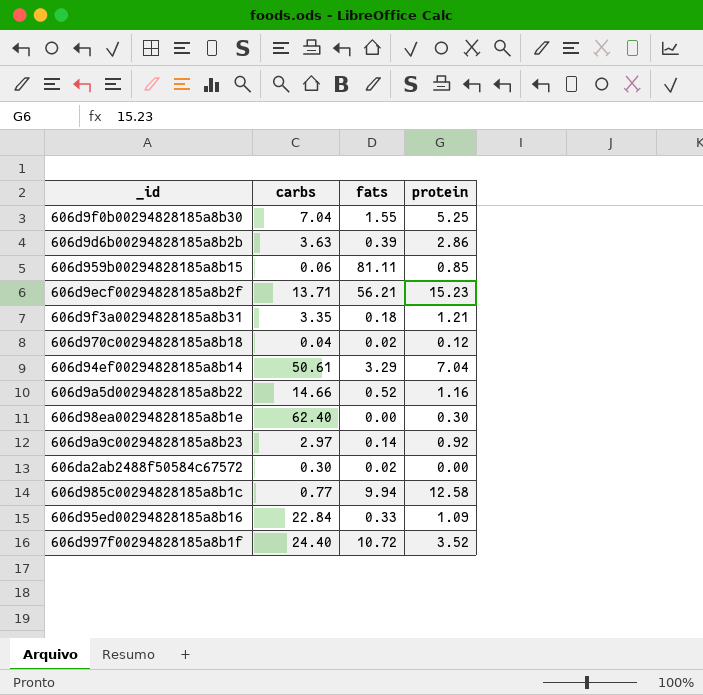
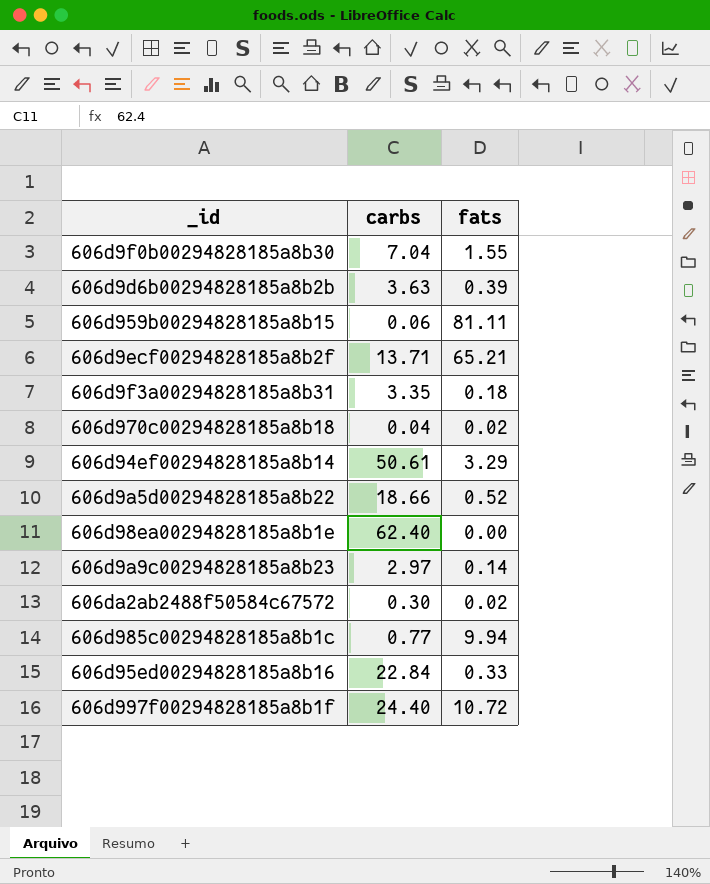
column protein | position: 4 -> none
606d9ecf00294828185a8b2f | fats: 56.21 -> 65.21
606d9a5d00294828185a8b22 | carbs: 14.66 -> 18.66

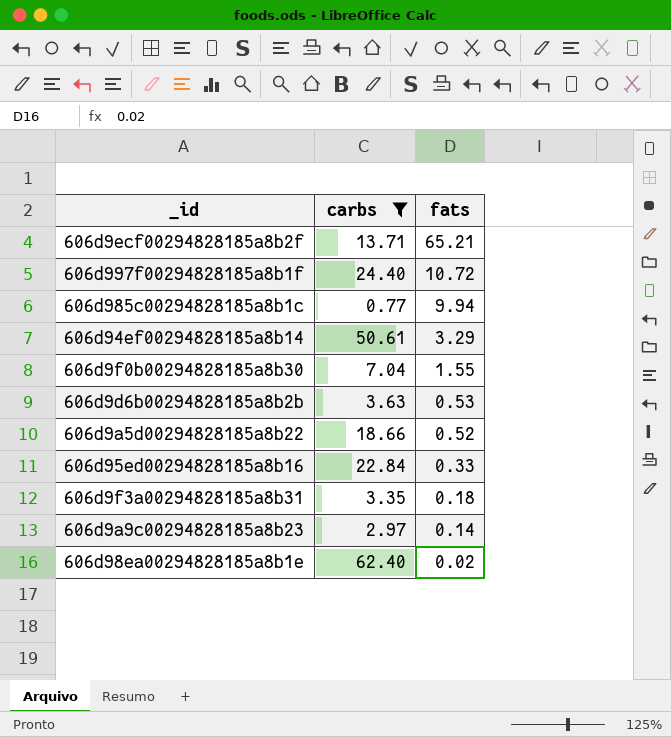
filter: none -> carbs >= 0.77
row order: none -> fats descending
606d9d6b00294828185a8b2b | fats: 0.39 -> 0.53
606d98ea00294828185a8b1e | fats: 0.00 -> 0.02

